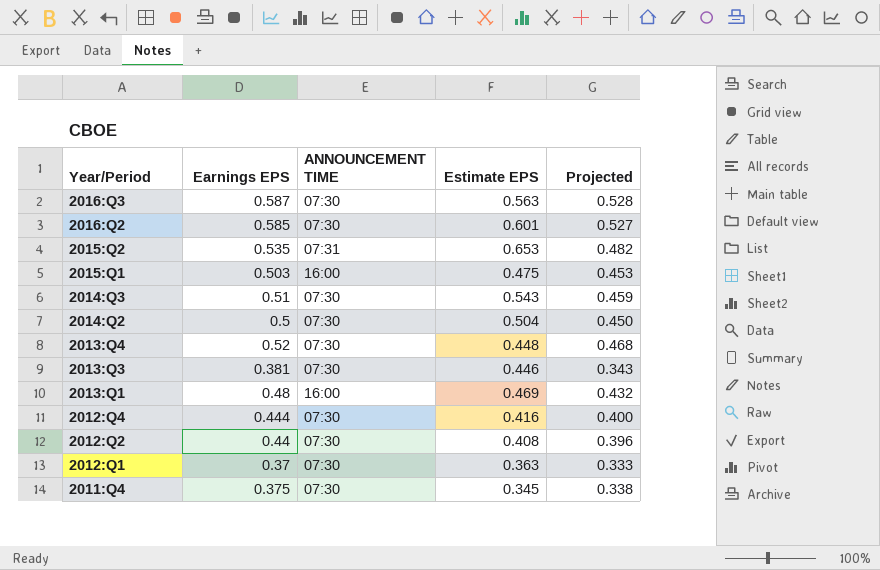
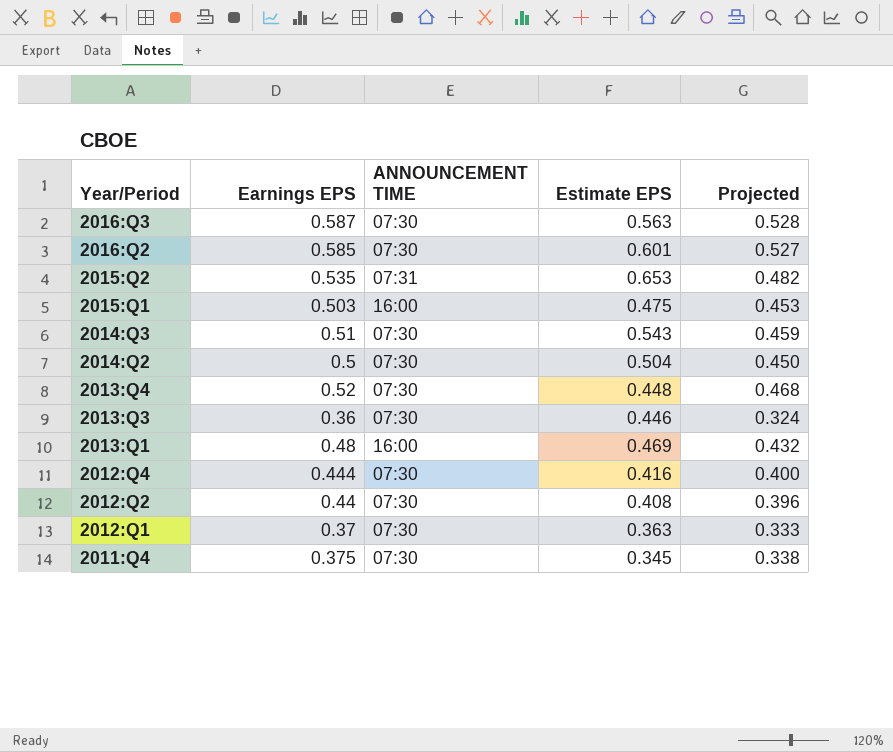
2013:Q3 | Earnings EPS: 0.381 -> 0.36
2013:Q3 | Projected: 0.343 -> 0.324

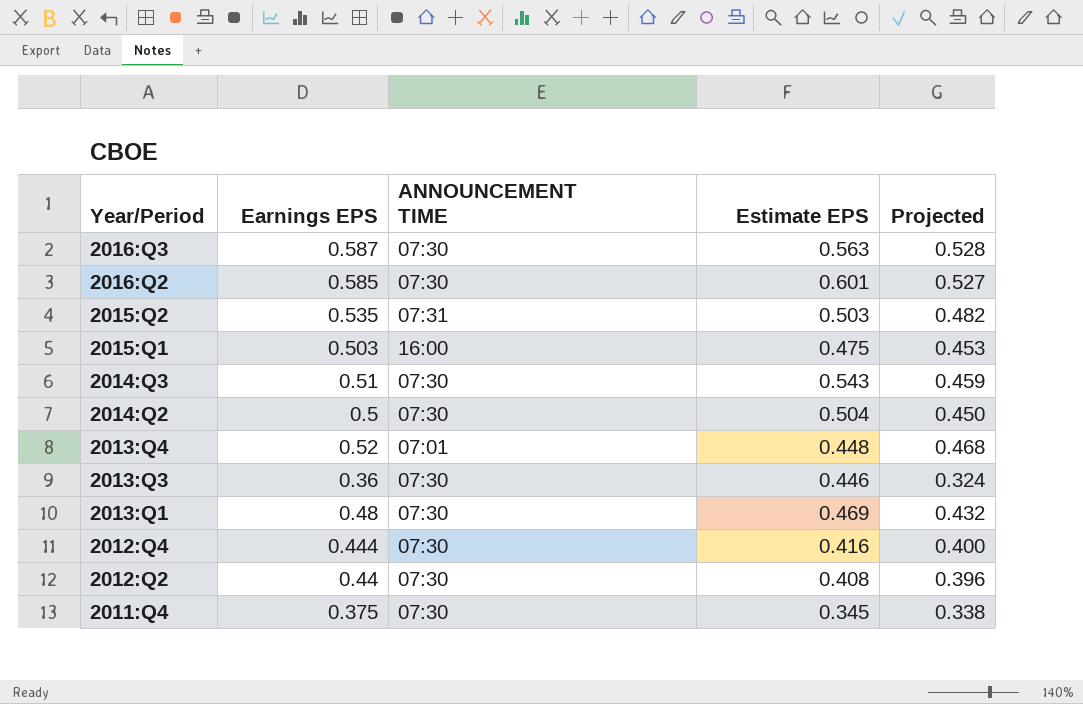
row 2012:Q1: 0.37 | 07:30 | 0.363 | 0.333 -> none
2015:Q2 | Estimate EPS: 0.653 -> 0.503
2013:Q4 | ANNOUNCEMENT TIME: 07:30 -> 07:01
2013:Q1 | ANNOUNCEMENT TIME: 16:00 -> 07:30

